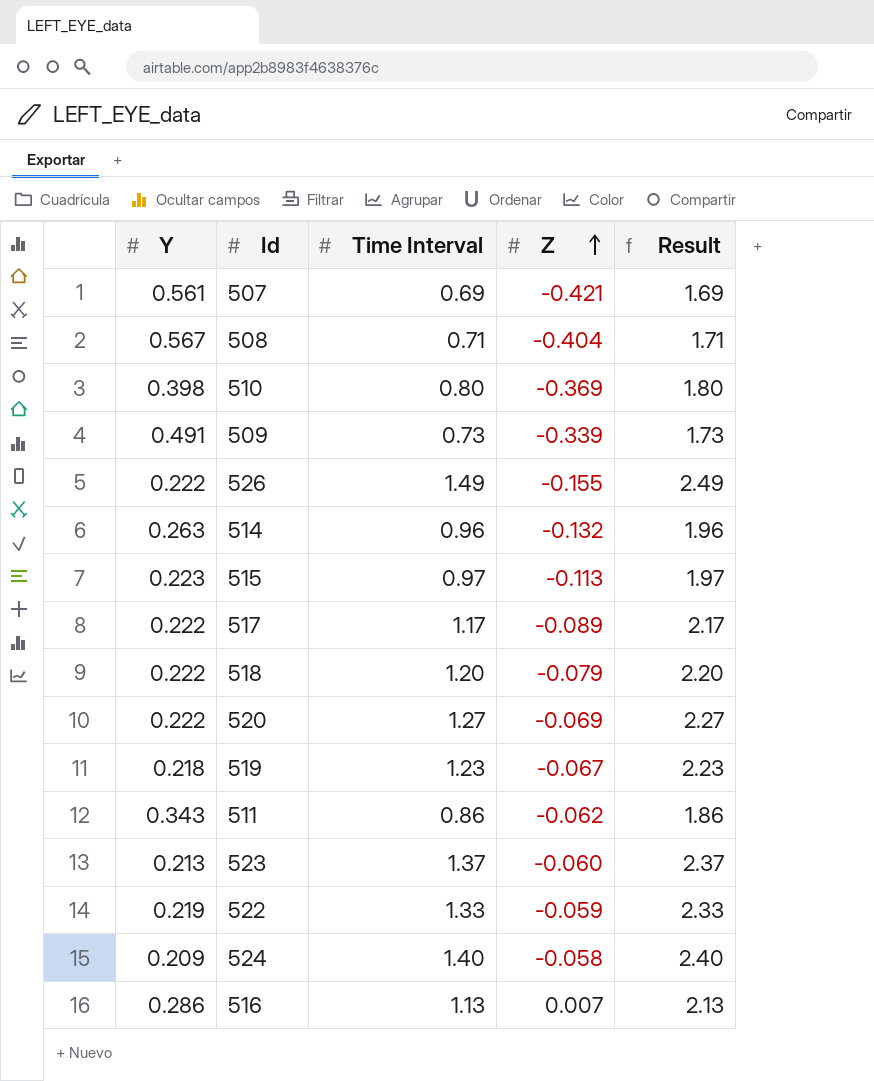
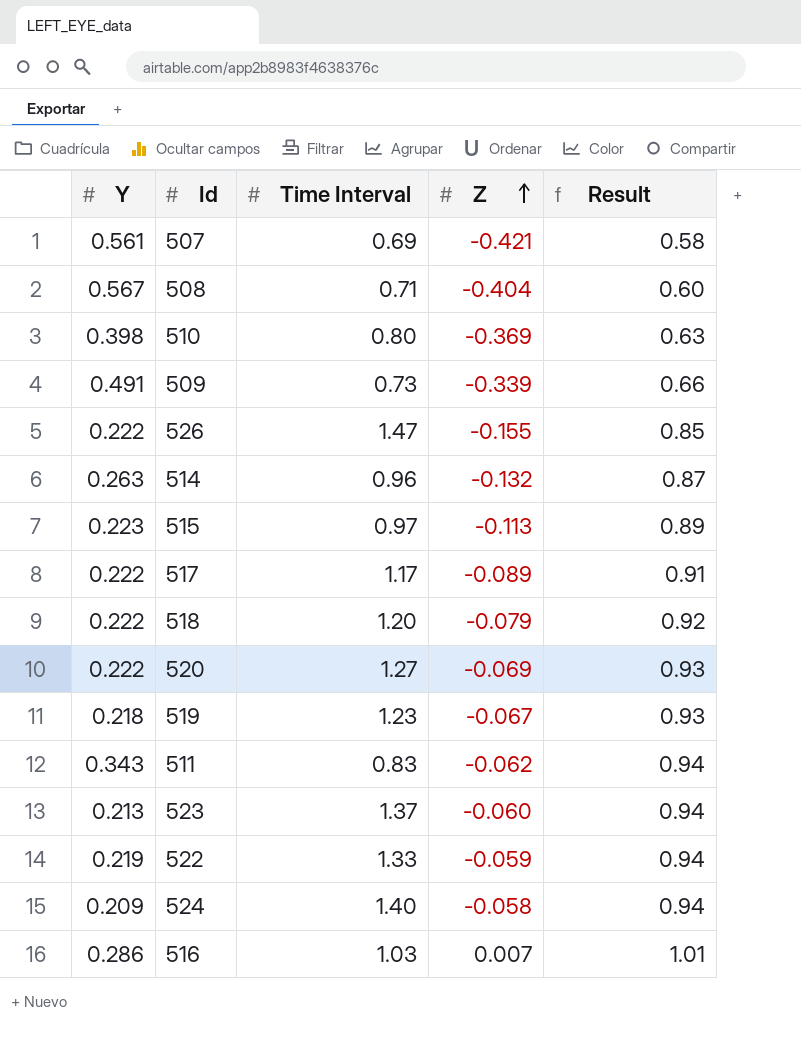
column Result | formula: [Time Interval] + 1 -> [Z] + 1
526 | Time Interval: 1.49 -> 1.47
511 | Time Interval: 0.86 -> 0.83
516 | Time Interval: 1.13 -> 1.03

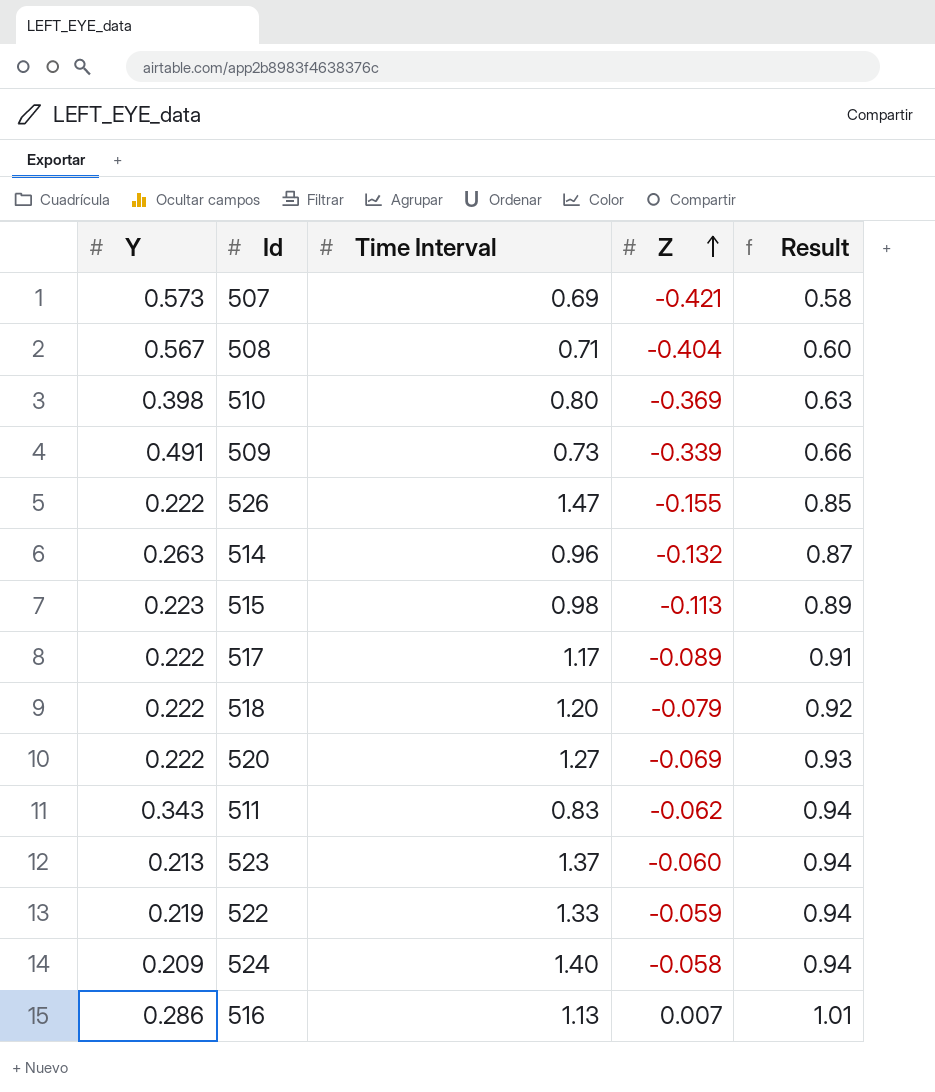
row 519: 0.218 | 1.23 | -0.067 | 0.93 -> none
507 | Y: 0.561 -> 0.573
515 | Time Interval: 0.97 -> 0.98
516 | Time Interval: 1.03 -> 1.13

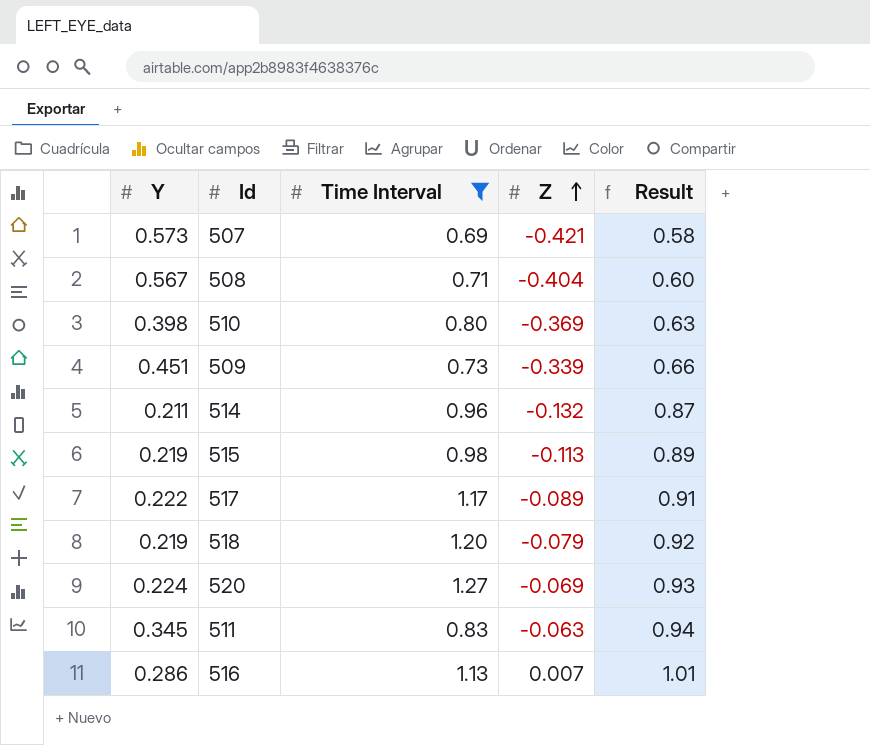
filter: none -> Time Interval <= 1.27
509 | Y: 0.491 -> 0.451
514 | Y: 0.263 -> 0.211
515 | Y: 0.223 -> 0.219
518 | Y: 0.222 -> 0.219
520 | Y: 0.222 -> 0.224
511 | Y: 0.343 -> 0.345
511 | Z: -0.062 -> -0.063

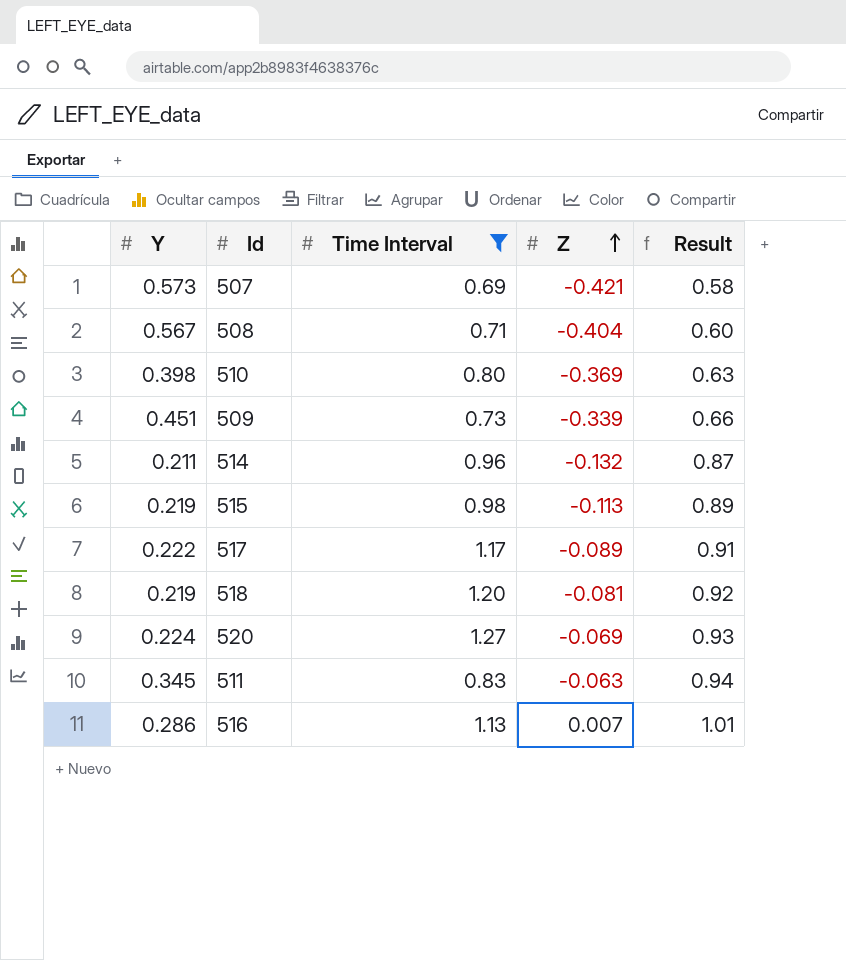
518 | Z: -0.079 -> -0.081

